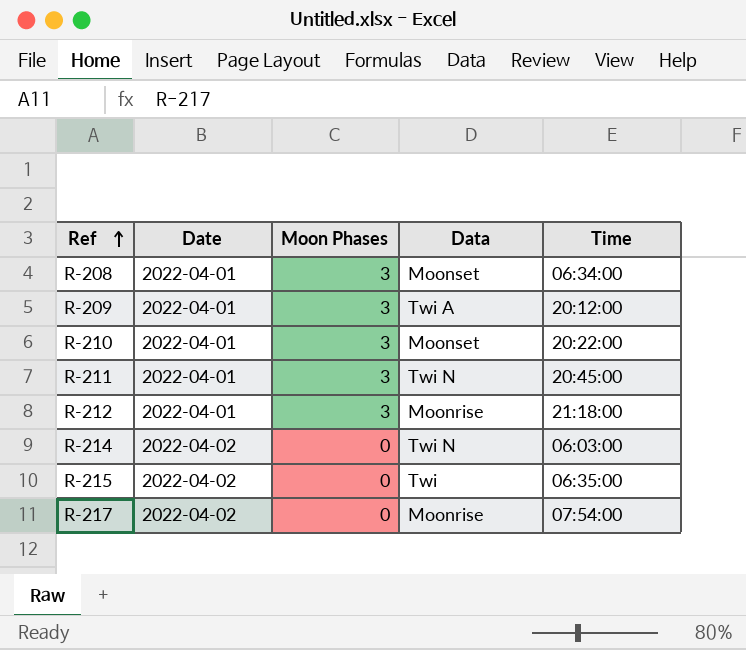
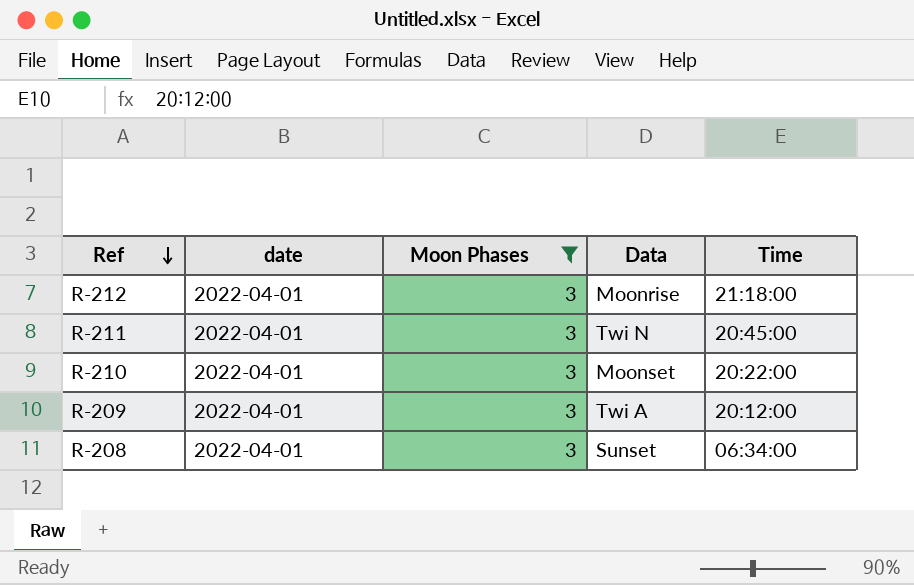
filter: none -> Moon Phases = 3
row order: Ref ascending -> Ref descending
column name: Date -> date
R-208 | Data: Moonset -> Sunset

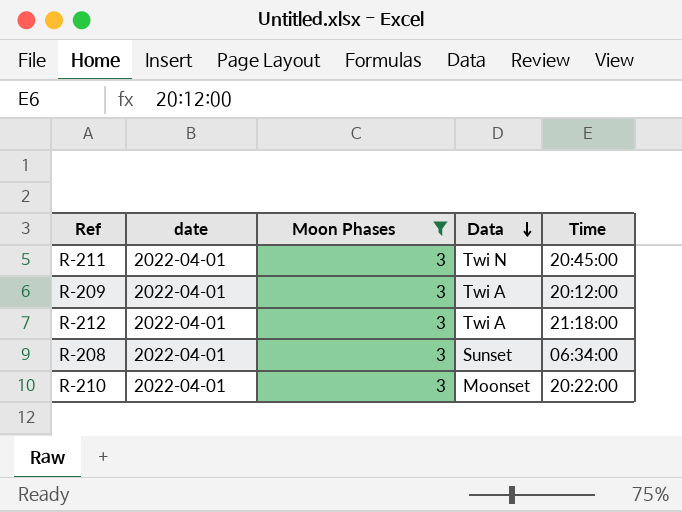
row order: Ref descending -> Data descending
R-212 | Data: Moonrise -> Twi A

